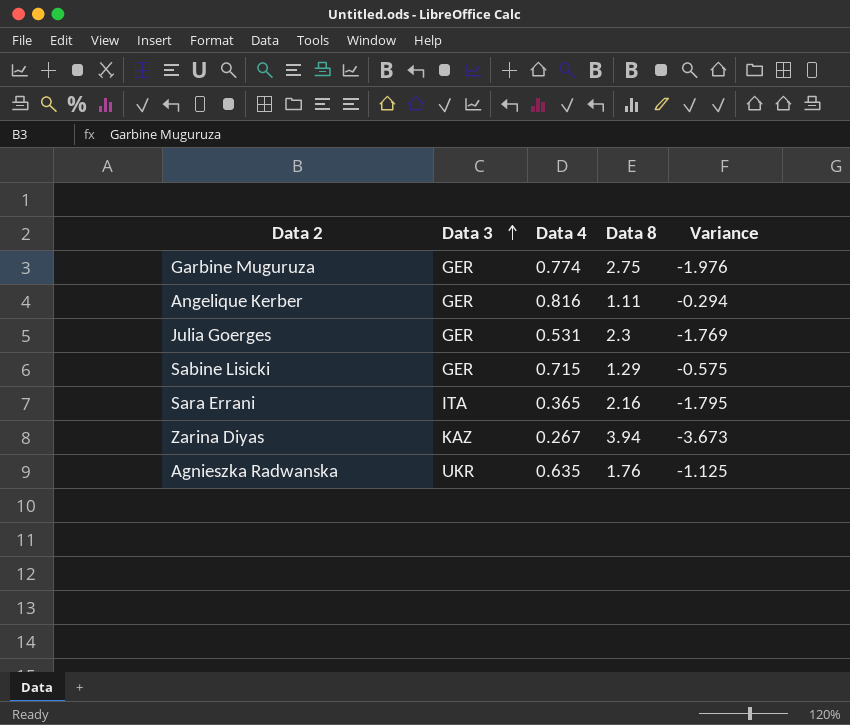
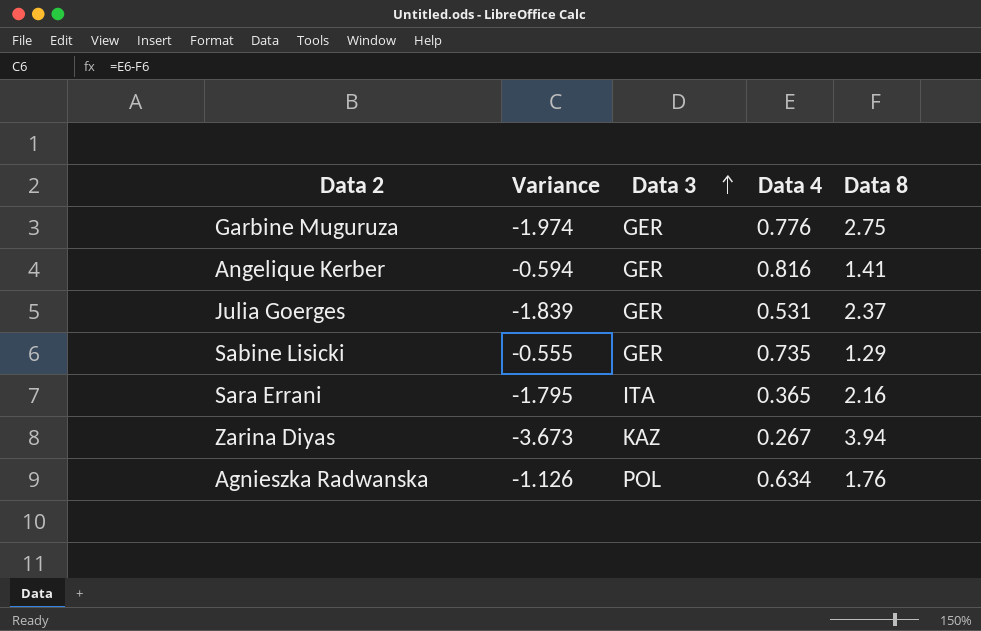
column Variance | position: 5 -> 2
Garbine Muguruza | Variance: -1.976 -> -1.974
Garbine Muguruza | Data 4: 0.774 -> 0.776
Angelique Kerber | Variance: -0.294 -> -0.594
Angelique Kerber | Data 8: 1.11 -> 1.41
Julia Goerges | Variance: -1.769 -> -1.839
Julia Goerges | Data 8: 2.3 -> 2.37
Sabine Lisicki | Variance: -0.575 -> -0.555
Sabine Lisicki | Data 4: 0.715 -> 0.735
Agnieszka Radwanska | Variance: -1.125 -> -1.126
Agnieszka Radwanska | Data 3: UKR -> POL
Agnieszka Radwanska | Data 4: 0.635 -> 0.634

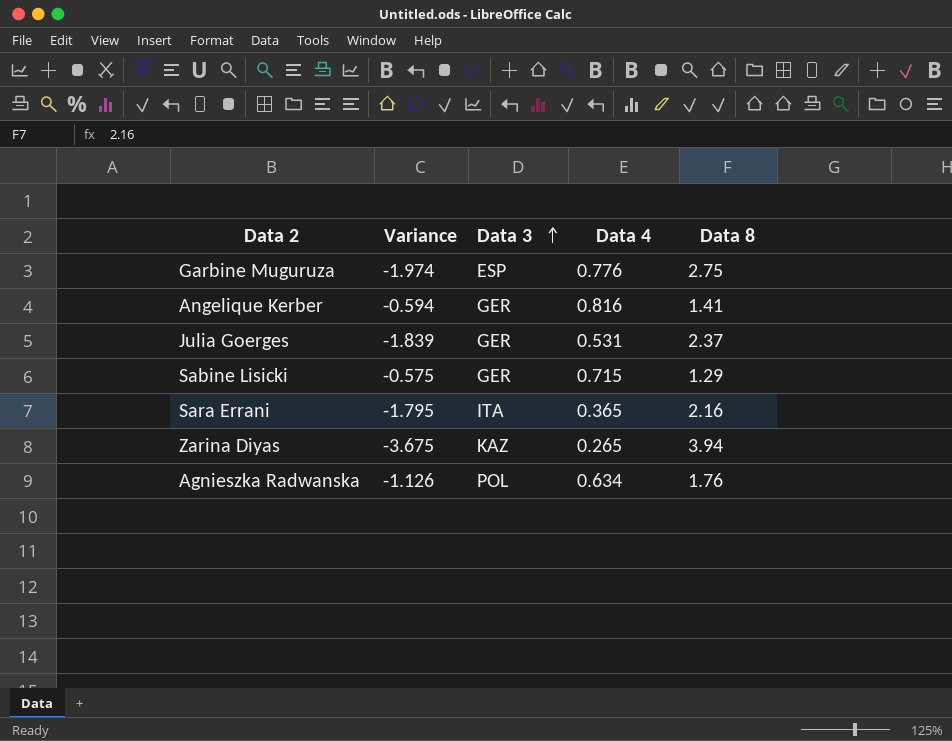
Garbine Muguruza | Data 3: GER -> ESP
Sabine Lisicki | Variance: -0.555 -> -0.575
Sabine Lisicki | Data 4: 0.735 -> 0.715
Zarina Diyas | Variance: -3.673 -> -3.675
Zarina Diyas | Data 4: 0.267 -> 0.265

